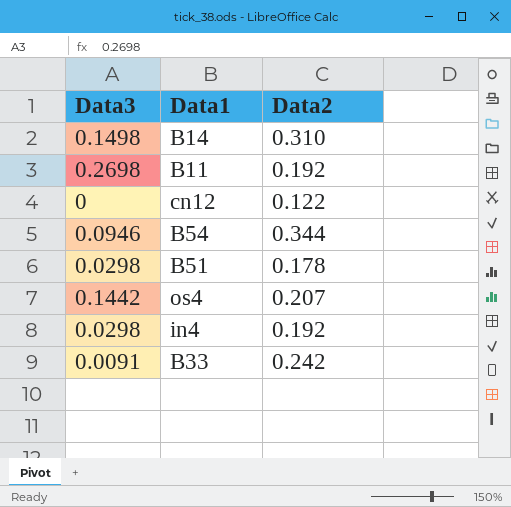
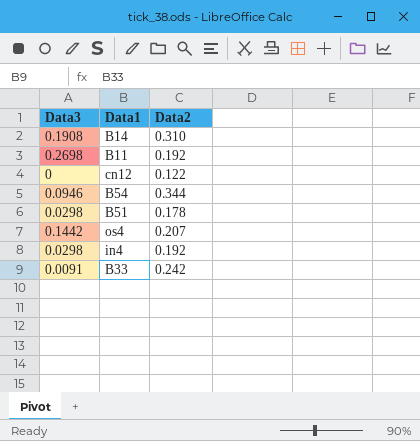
B14 | Data3: 0.1498 -> 0.1908

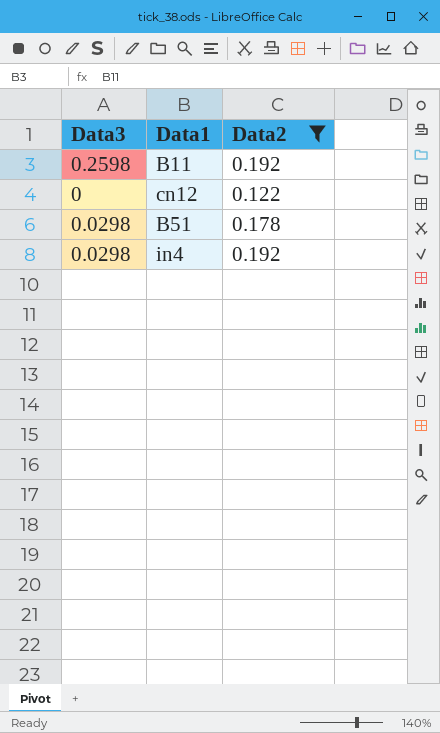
filter: none -> Data2 <= 0.192
B11 | Data3: 0.2698 -> 0.2598

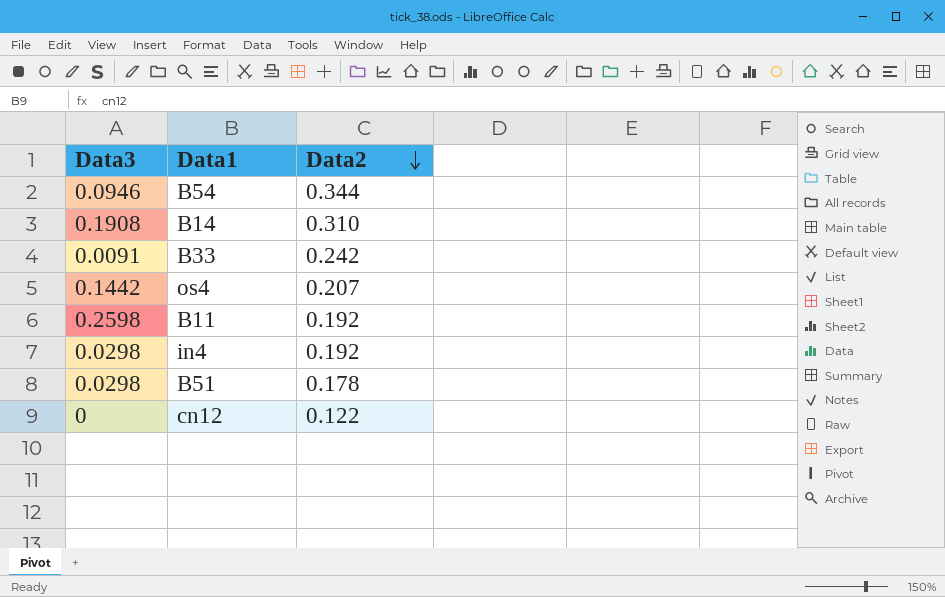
filter: Data2 <= 0.192 -> none
row order: none -> Data2 descending

